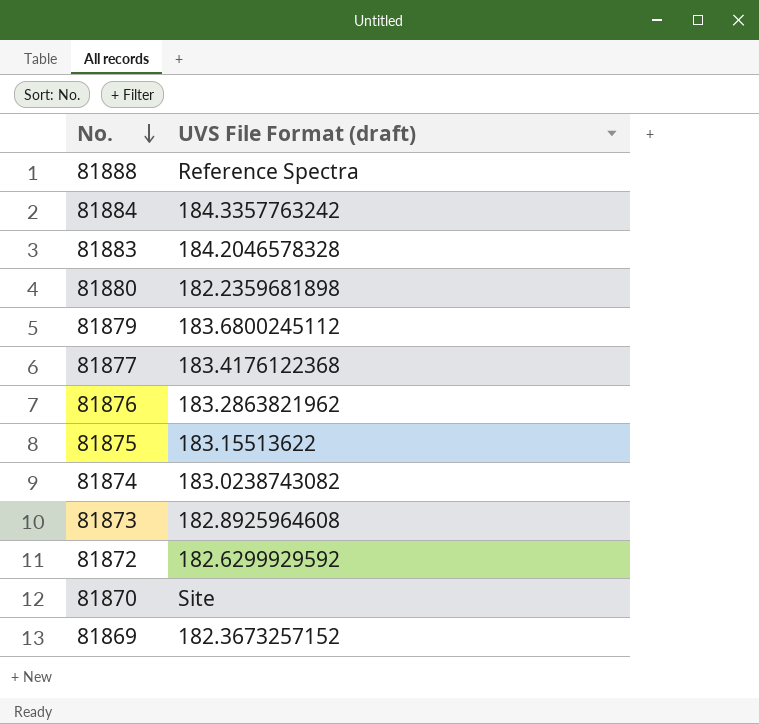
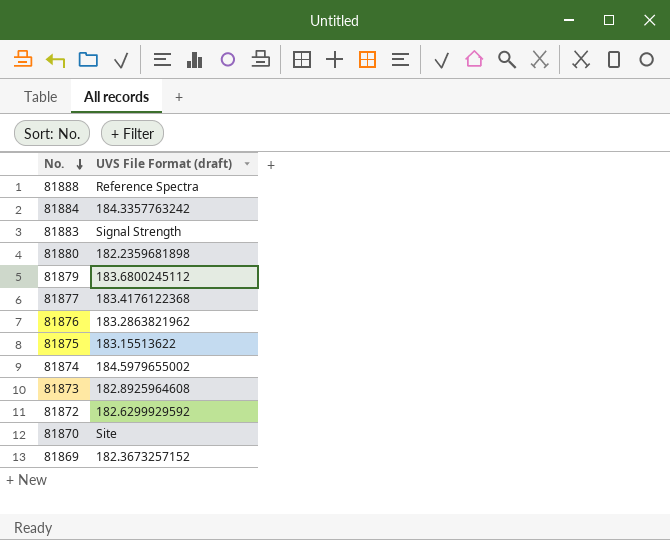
81883 | UVS File Format (draft): 184.2046578328 -> Signal Strength
81874 | UVS File Format (draft): 183.0238743082 -> 184.5979655002

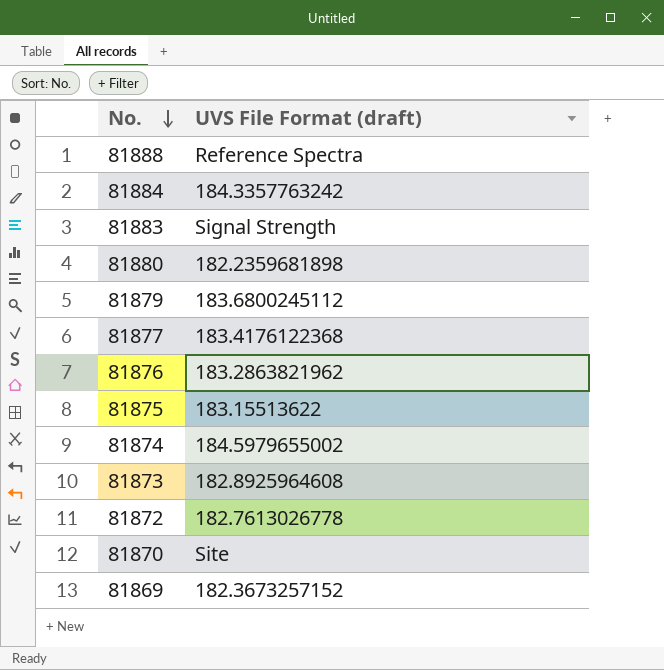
81872 | UVS File Format (draft): 182.6299929592 -> 182.7613026778

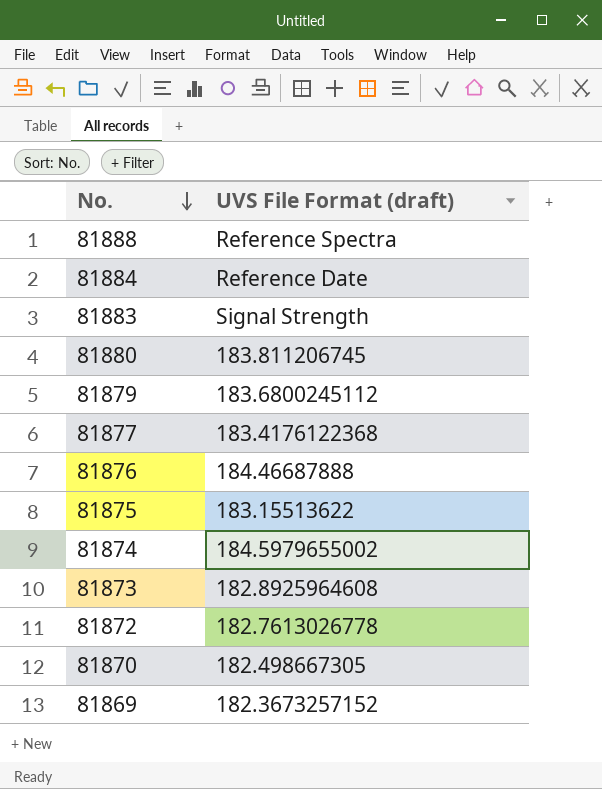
81884 | UVS File Format (draft): 184.3357763242 -> Reference Date
81880 | UVS File Format (draft): 182.2359681898 -> 183.811206745
81876 | UVS File Format (draft): 183.2863821962 -> 184.46687888
81870 | UVS File Format (draft): Site -> 182.498667305

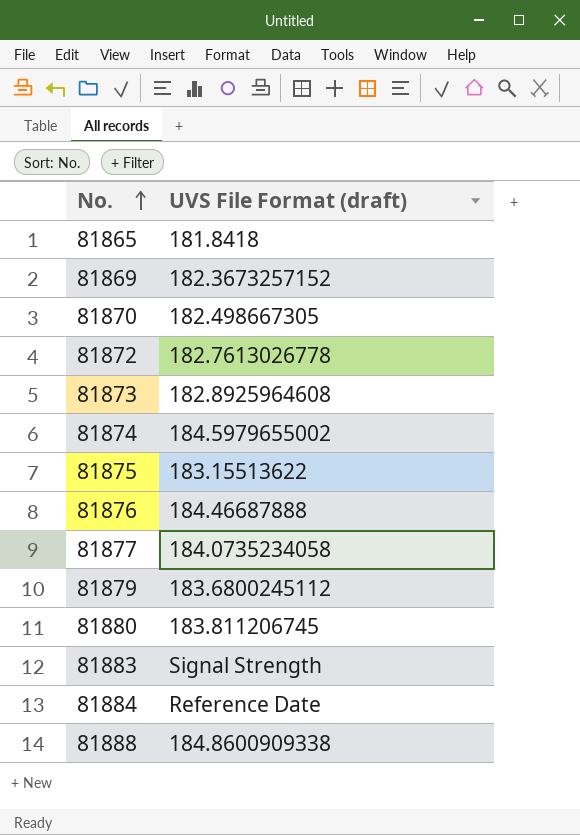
row order: No. descending -> No. ascending
row 81865: none -> 181.8418
81877 | UVS File Format (draft): 183.4176122368 -> 184.0735234058
81888 | UVS File Format (draft): Reference Spectra -> 184.8600909338

